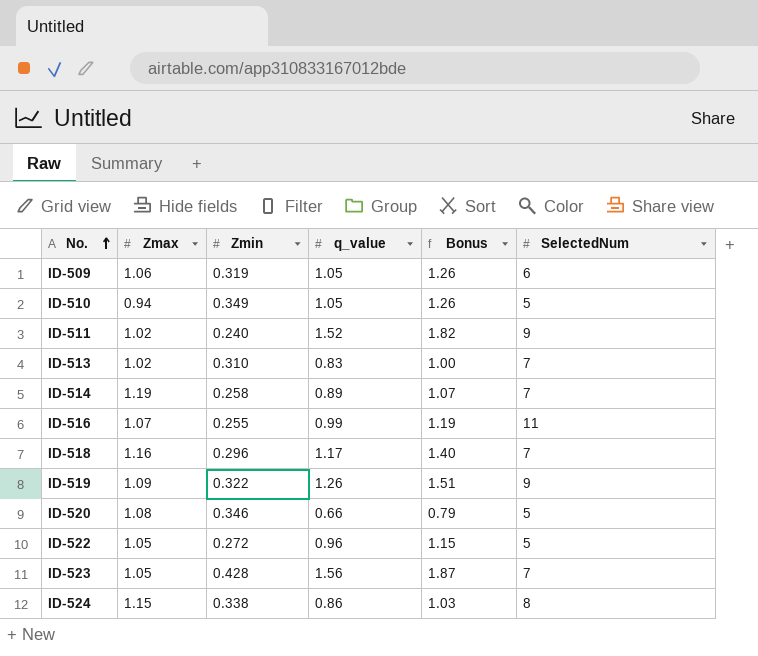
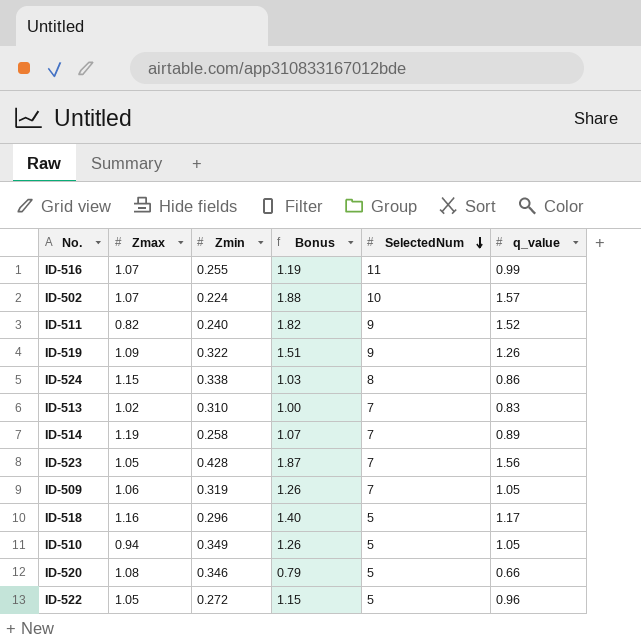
row order: No. ascending -> SelectedNum descending
column q_value | position: 4 -> 6
row ID-502: none -> 1.07 | 0.224 | 1.88 | 10 | 1.57
ID-511 | Zmax: 1.02 -> 0.82
ID-509 | SelectedNum: 6 -> 7
ID-518 | SelectedNum: 7 -> 5

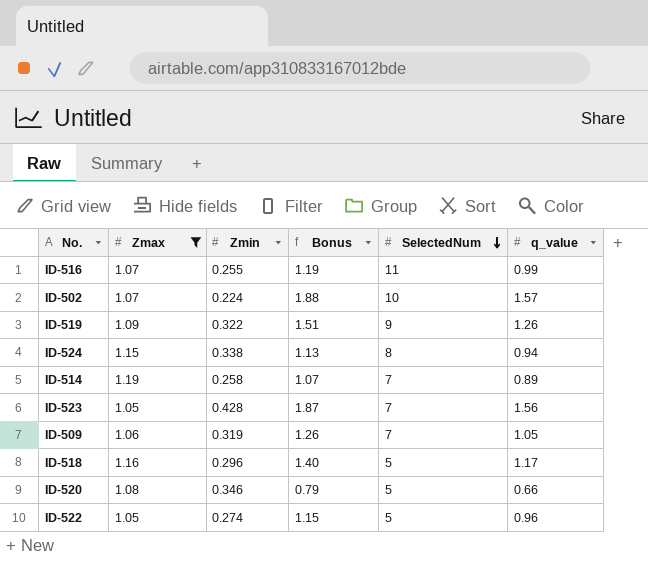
filter: none -> Zmax >= 1.05
ID-524 | Bonus: 1.03 -> 1.13
ID-524 | q_value: 0.86 -> 0.94
ID-522 | Zmin: 0.272 -> 0.274

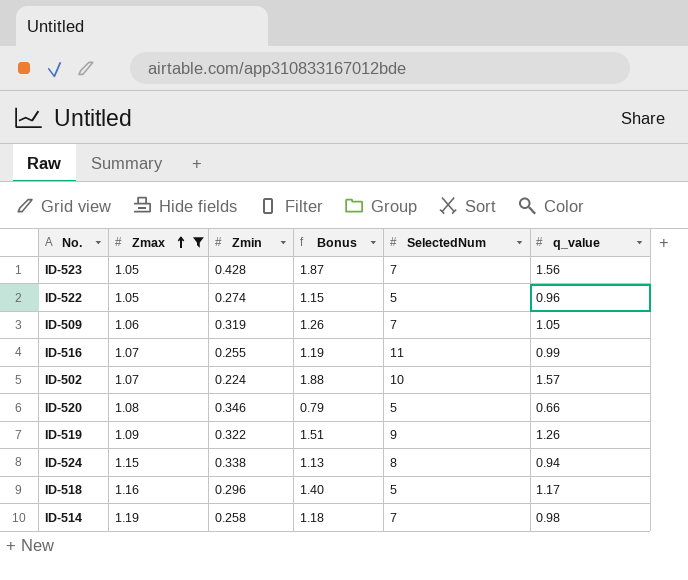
row order: SelectedNum descending -> Zmax ascending
ID-514 | Bonus: 1.07 -> 1.18
ID-514 | q_value: 0.89 -> 0.98

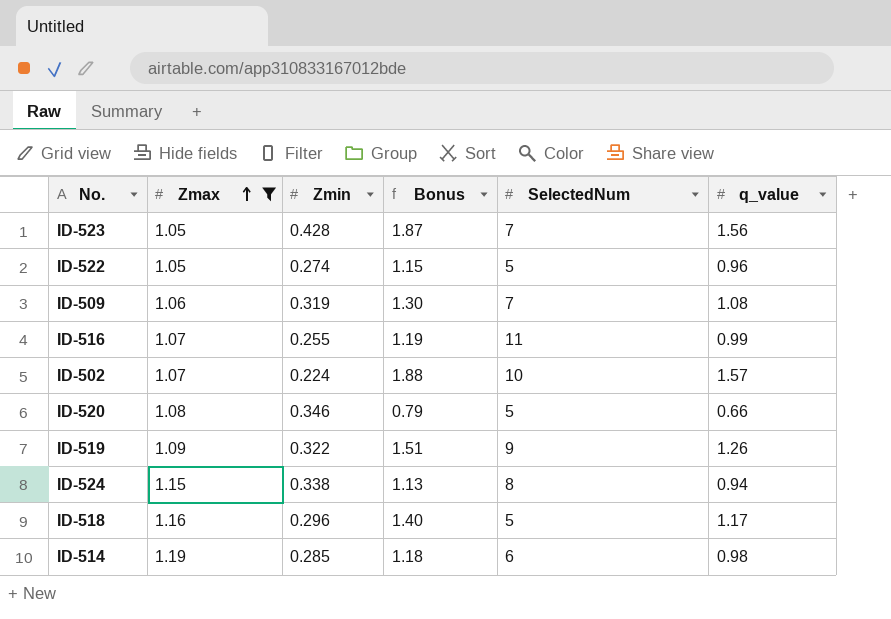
ID-509 | Bonus: 1.26 -> 1.30
ID-509 | q_value: 1.05 -> 1.08
ID-514 | Zmin: 0.258 -> 0.285
ID-514 | SelectedNum: 7 -> 6

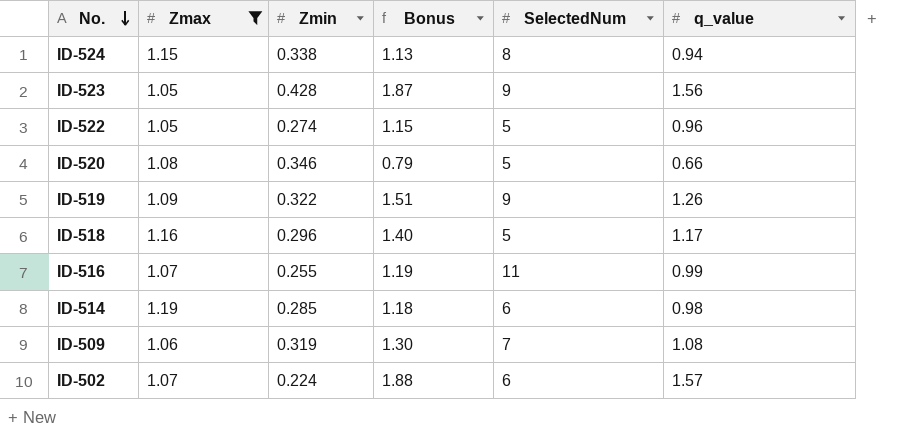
row order: Zmax ascending -> No. descending
ID-523 | SelectedNum: 7 -> 9
ID-502 | SelectedNum: 10 -> 6

